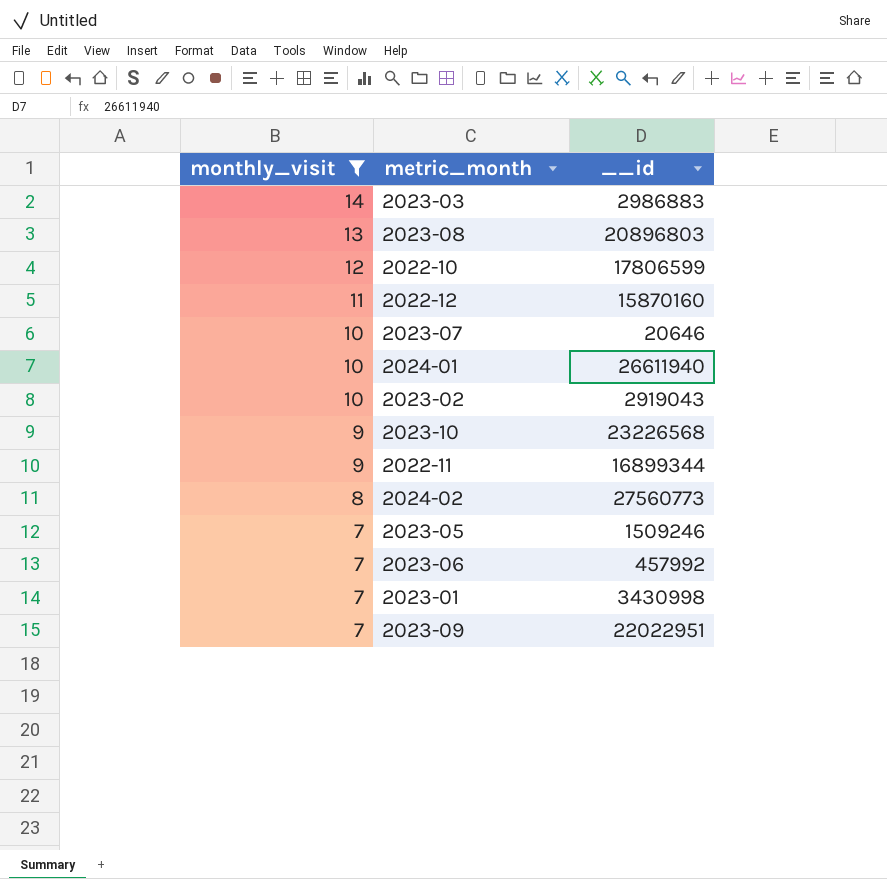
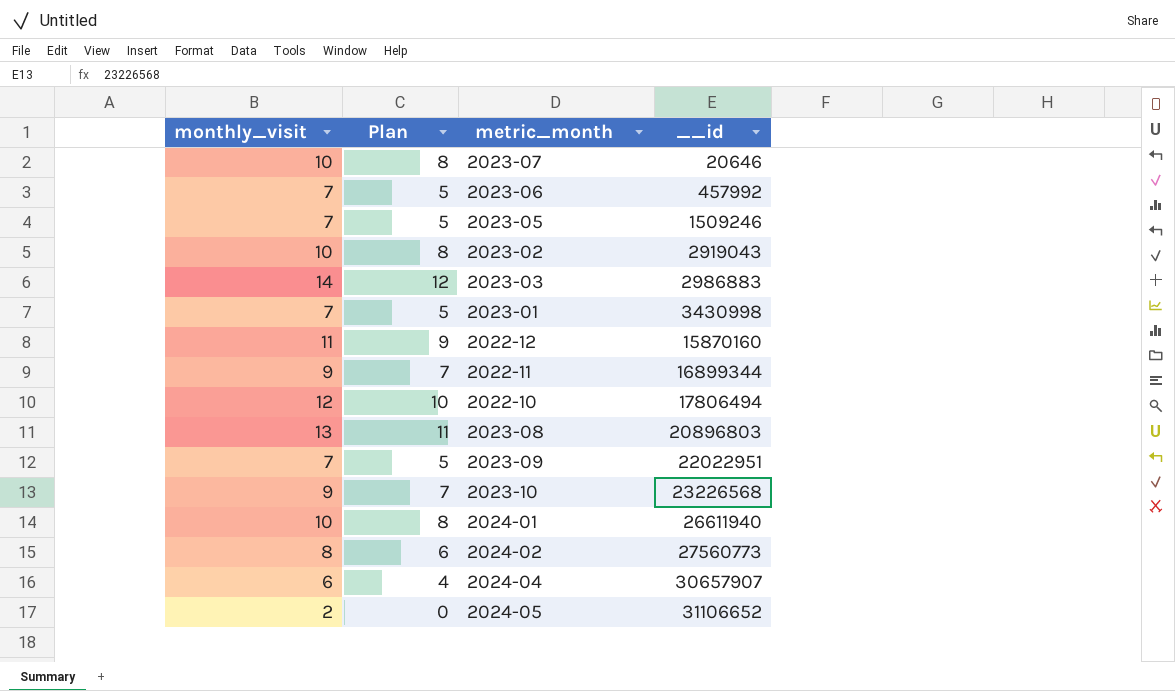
filter: monthly_visit >= 7 -> none
row order: monthly_visit descending -> __id ascending
column Plan | formula: none -> [monthly_visit] - 2
2022-10 | __id: 17806599 -> 17806494

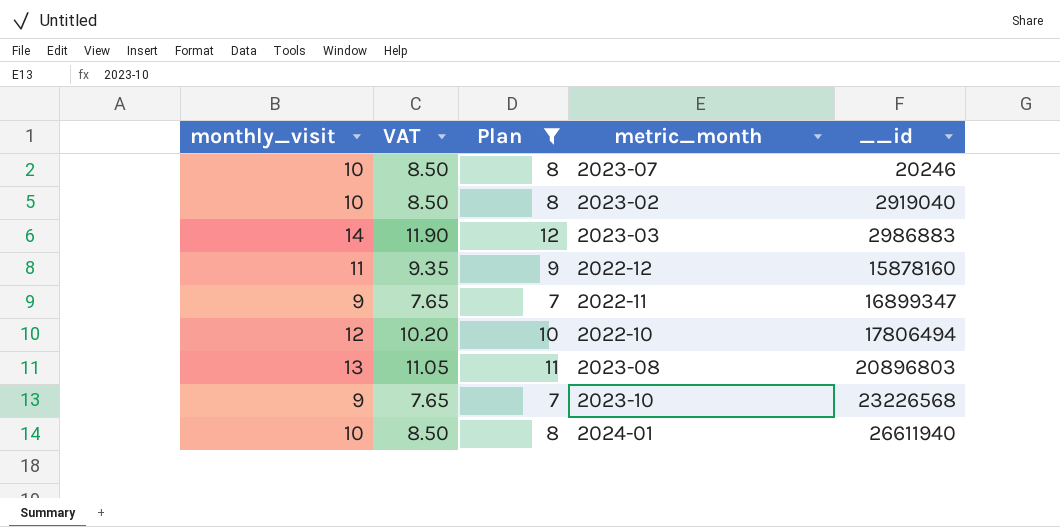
filter: none -> Plan >= 7
column VAT | formula: none -> [monthly_visit] * 0.85
2023-07 | __id: 20646 -> 20246
2023-02 | __id: 2919043 -> 2919040
2022-12 | __id: 15870160 -> 15878160
2022-11 | __id: 16899344 -> 16899347

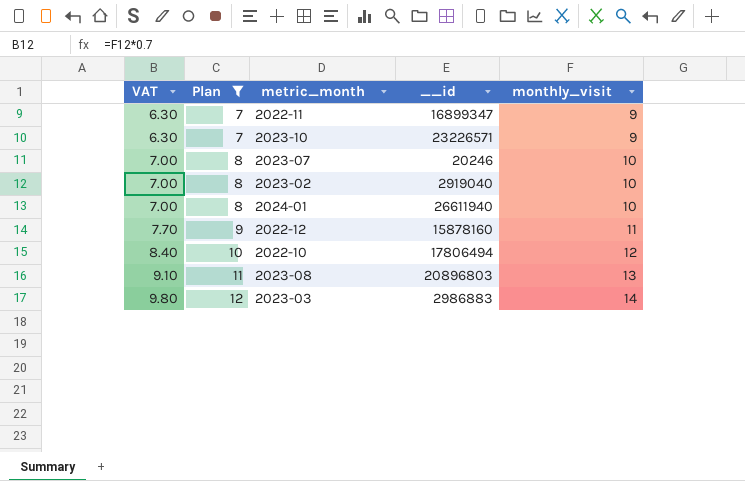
row order: __id ascending -> VAT ascending
column VAT | formula: [monthly_visit] * 0.85 -> [monthly_visit] * 0.7
column monthly_visit | position: 1 -> 5
2023-10 | __id: 23226568 -> 23226571

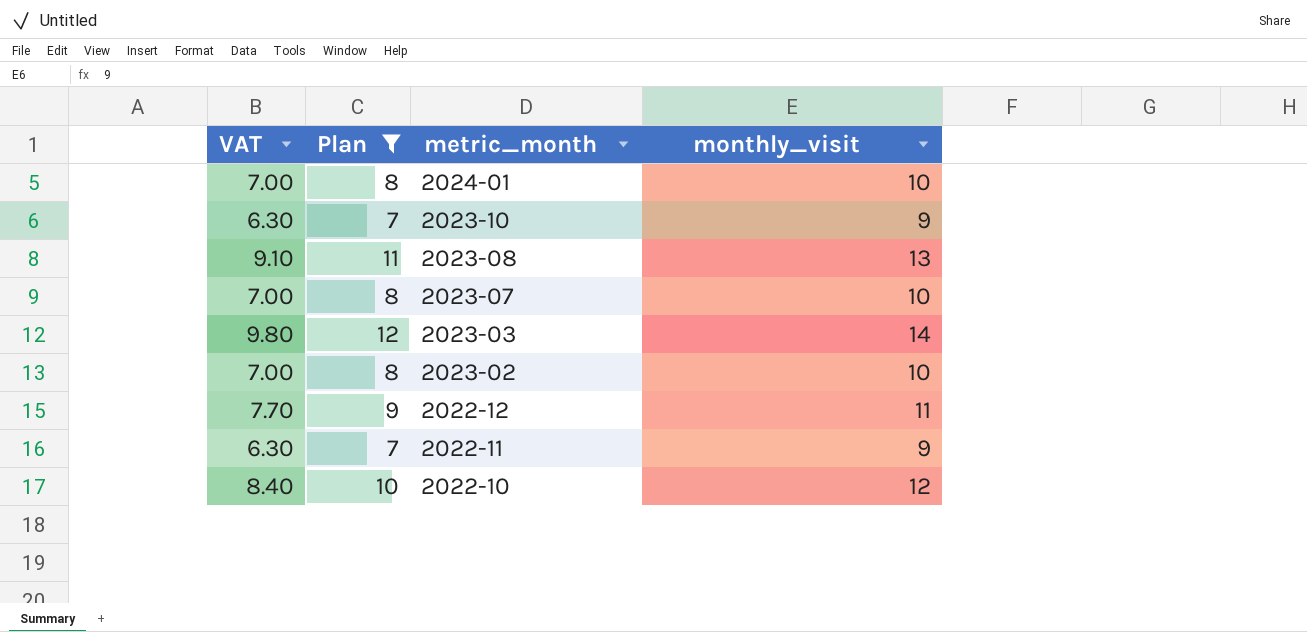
row order: VAT ascending -> metric_month descending
column __id | position: 4 -> none

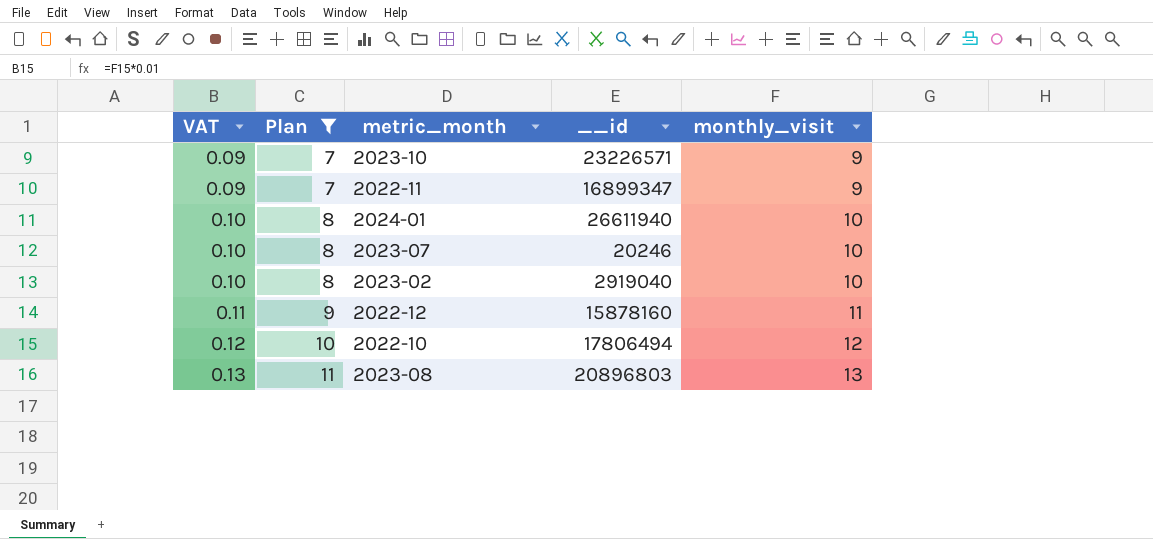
row order: metric_month descending -> VAT ascending
column VAT | formula: [monthly_visit] * 0.7 -> [monthly_visit] * 0.01
column __id | position: none -> 4
row 2023-03: 9.80 | 12 | 14 -> none

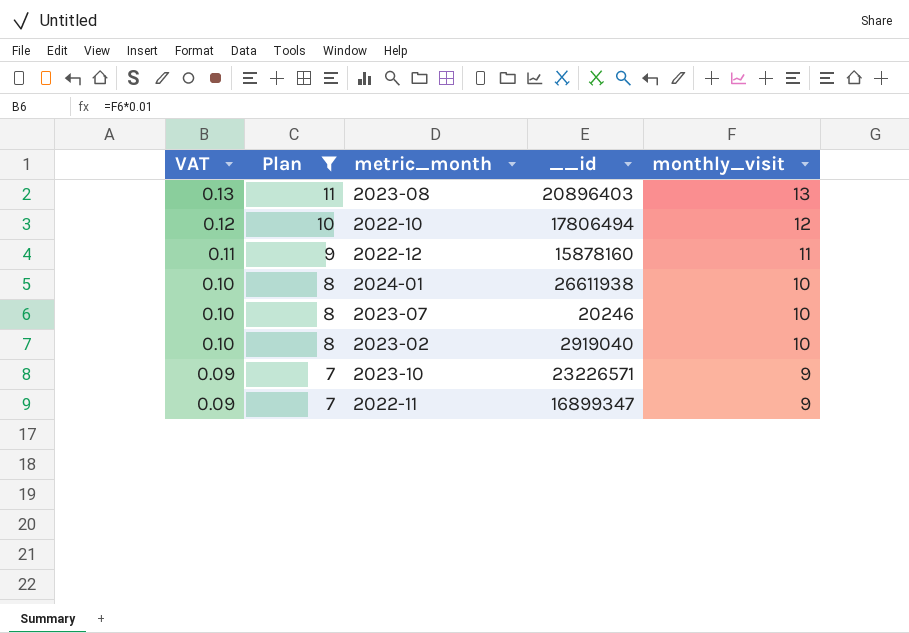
row order: VAT ascending -> VAT descending
2023-08 | __id: 20896803 -> 20896403
2024-01 | __id: 26611940 -> 26611938

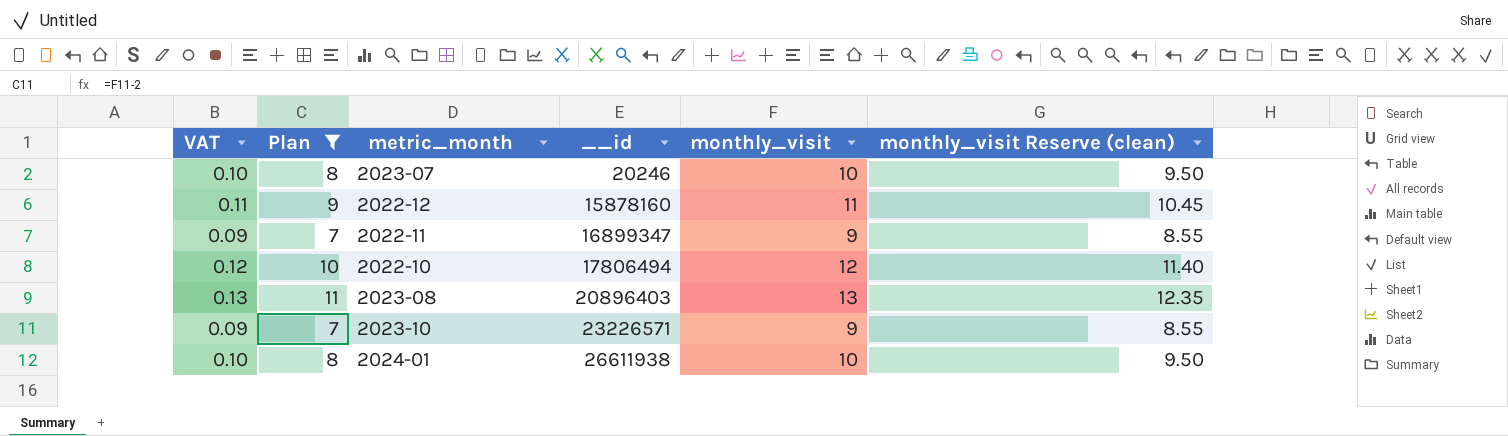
row order: VAT descending -> __id ascending
column monthly_visit Reserve (clean) | formula: none -> [monthly_visit] * 0.95
row 2023-02: 0.10 | 8 | 2919040 | 10 -> none

